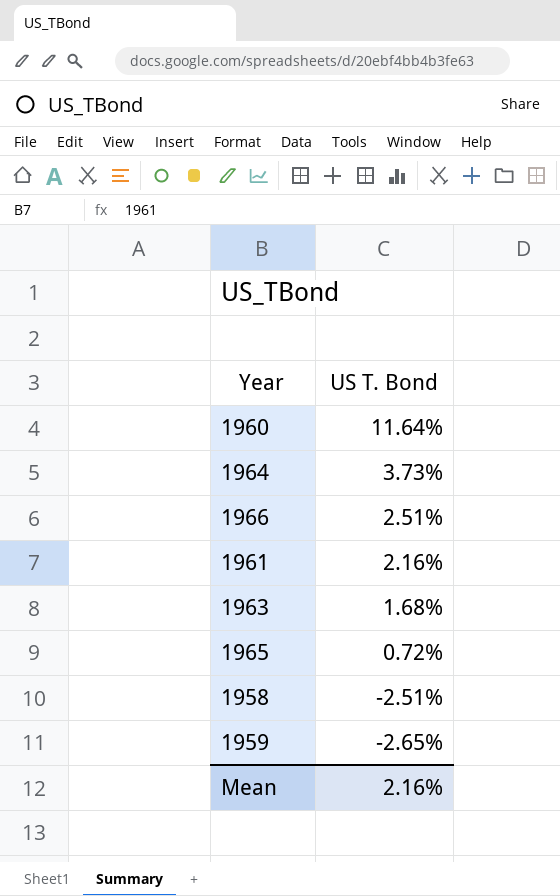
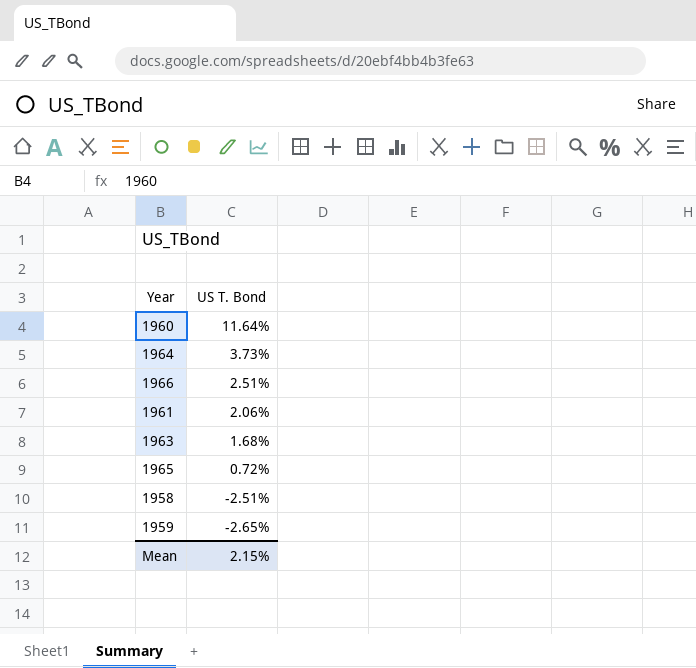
1961 | US T. Bond: 2.16% -> 2.06%
Mean | US T. Bond: 2.16% -> 2.15%

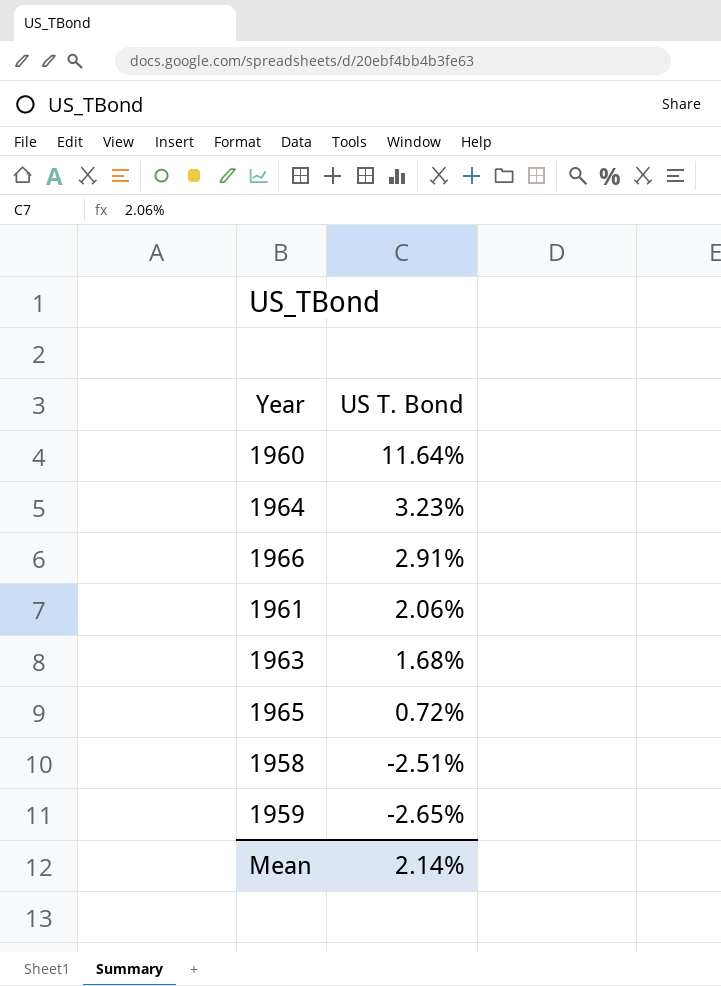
1964 | US T. Bond: 3.73% -> 3.23%
1966 | US T. Bond: 2.51% -> 2.91%
Mean | US T. Bond: 2.15% -> 2.14%

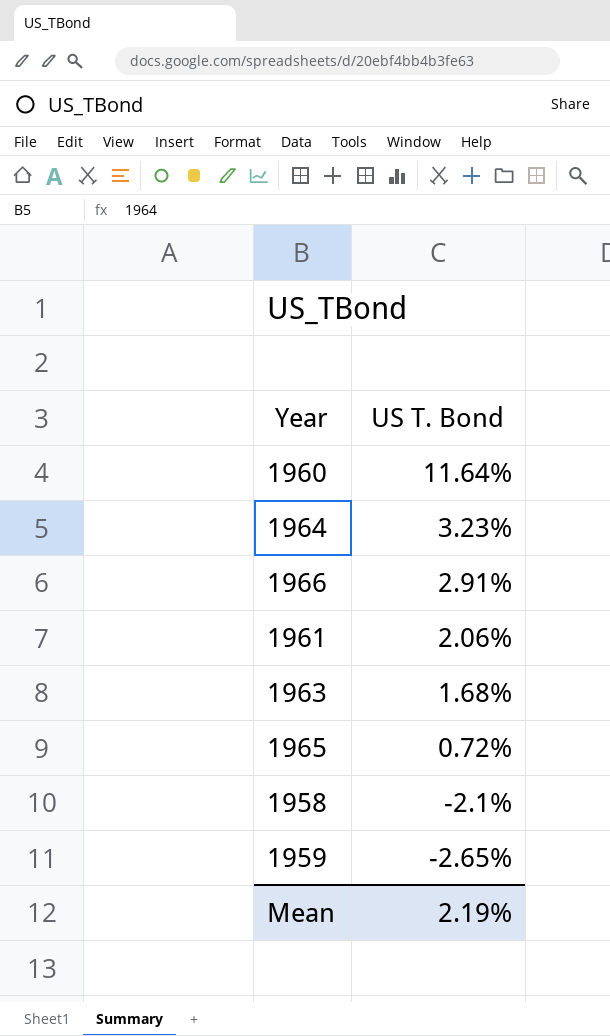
1958 | US T. Bond: -2.51% -> -2.1%
Mean | US T. Bond: 2.14% -> 2.19%

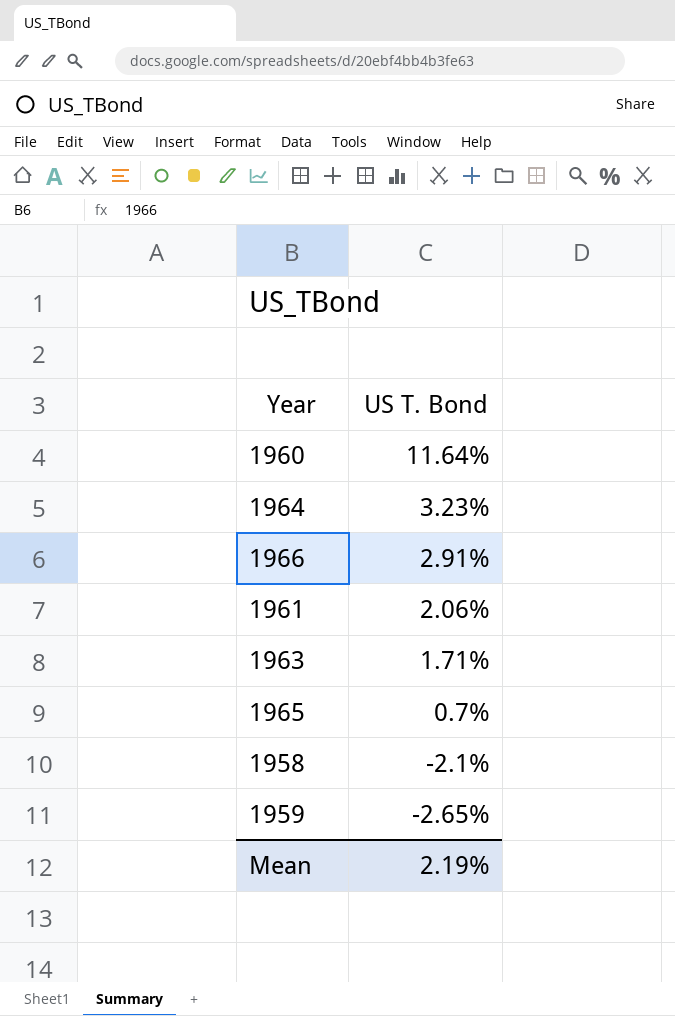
1963 | US T. Bond: 1.68% -> 1.71%
1965 | US T. Bond: 0.72% -> 0.7%

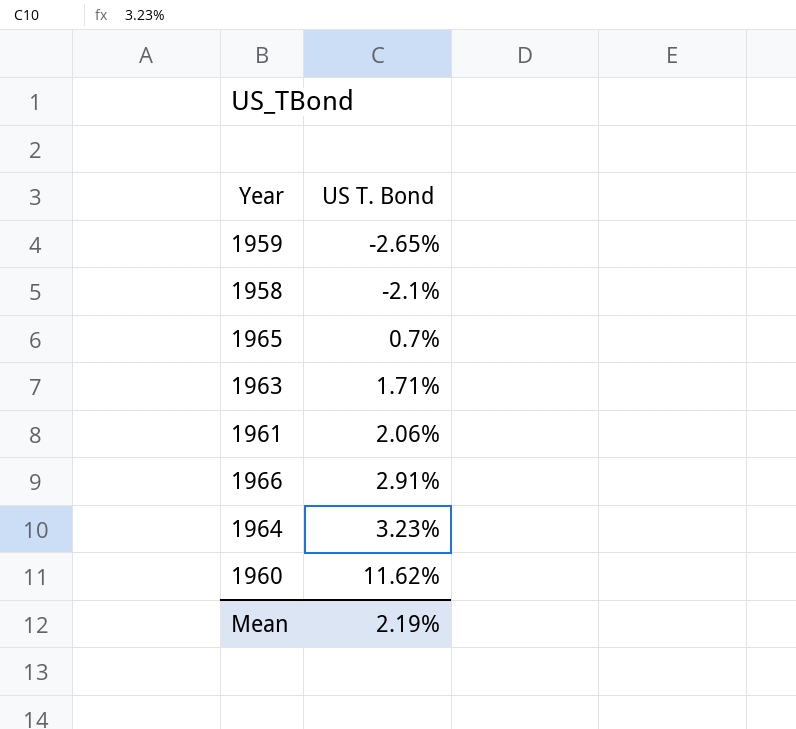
row order: US T. Bond descending -> US T. Bond ascending
1960 | US T. Bond: 11.64% -> 11.62%

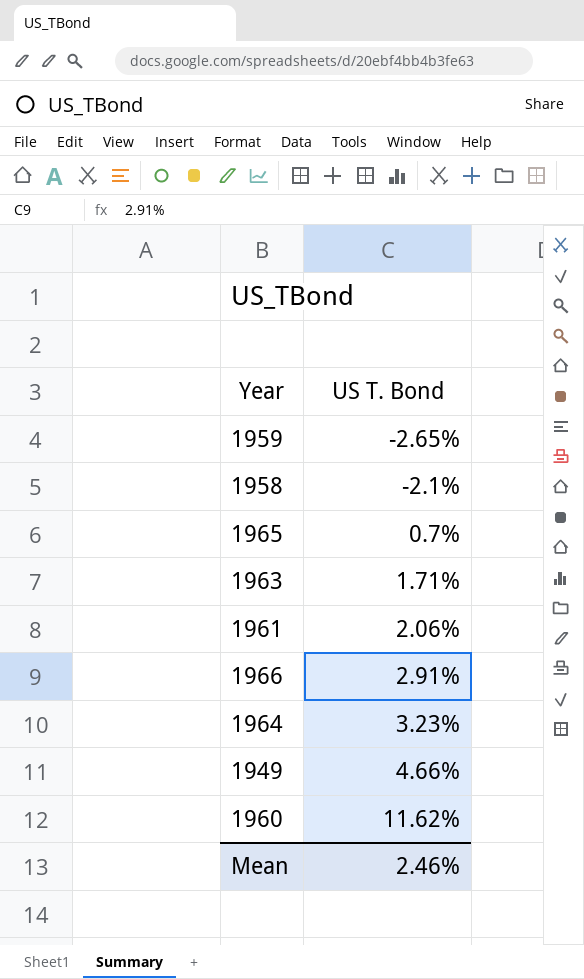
row 1949: none -> 4.66%
Mean | US T. Bond: 2.19% -> 2.46%

